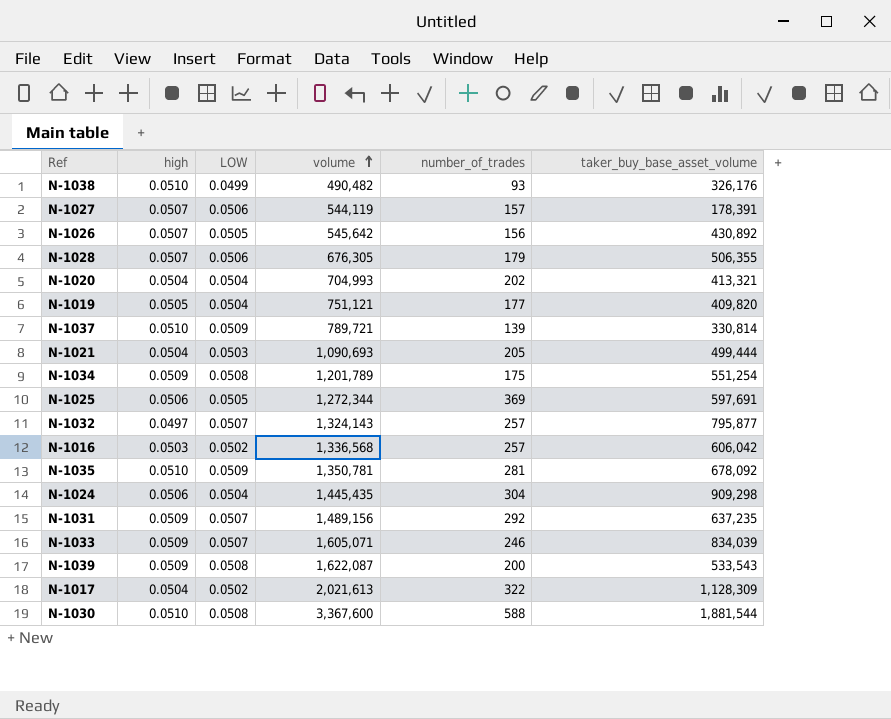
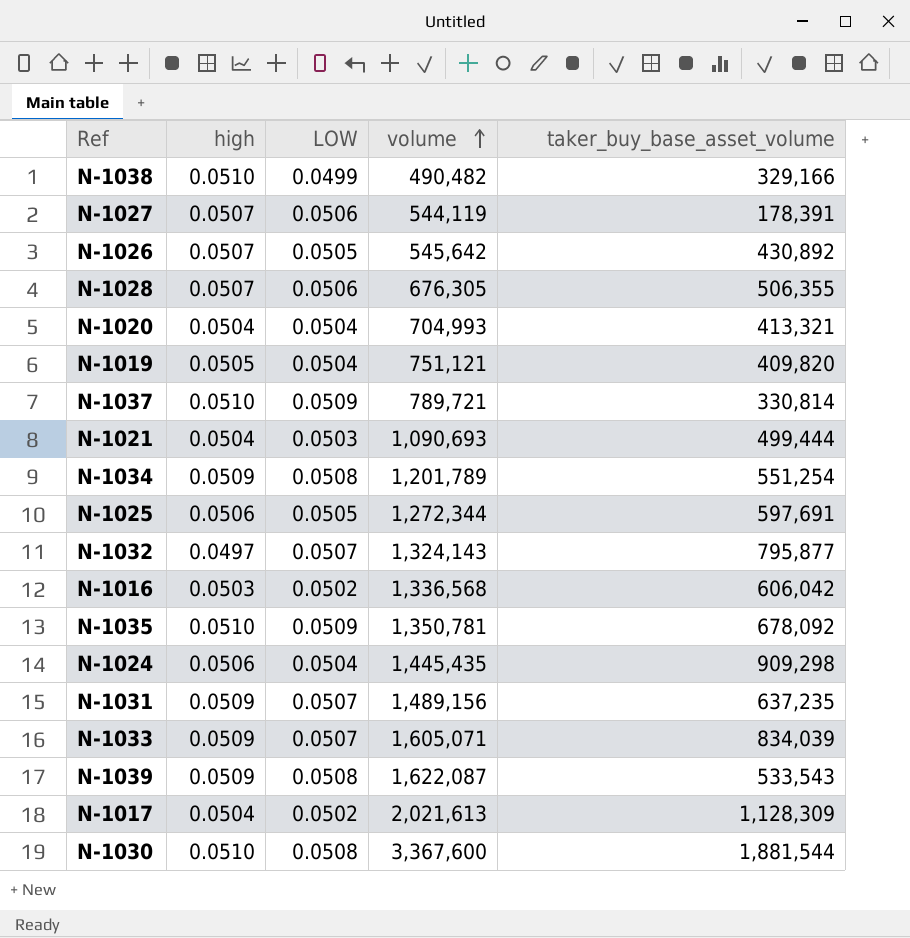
column number_of_trades | position: 5 -> none
N-1038 | taker_buy_base_asset_volume: 326,176 -> 329,166

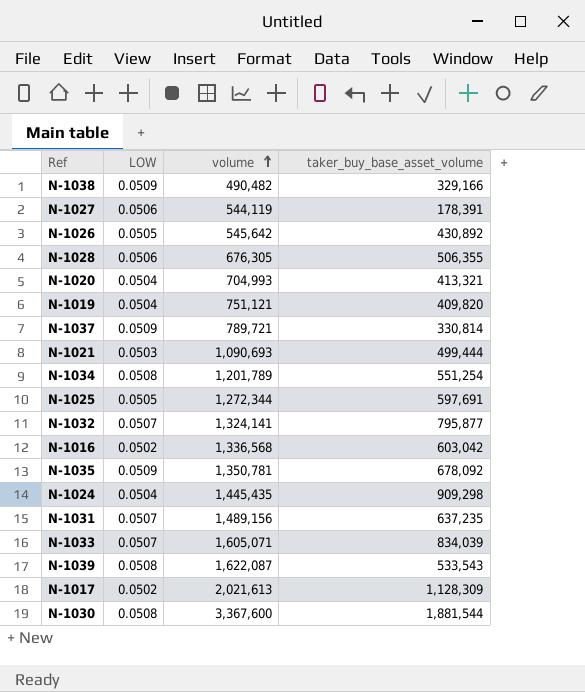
column high | position: 2 -> none
N-1038 | LOW: 0.0499 -> 0.0509
N-1032 | volume: 1,324,143 -> 1,324,141
N-1016 | taker_buy_base_asset_volume: 606,042 -> 603,042

